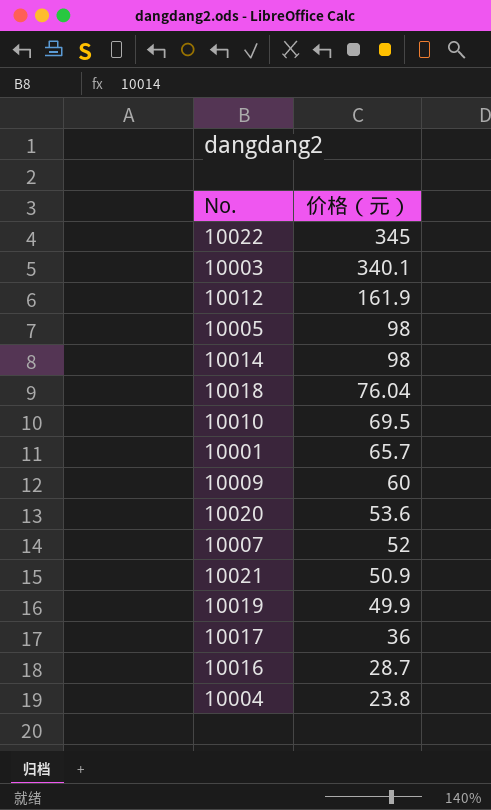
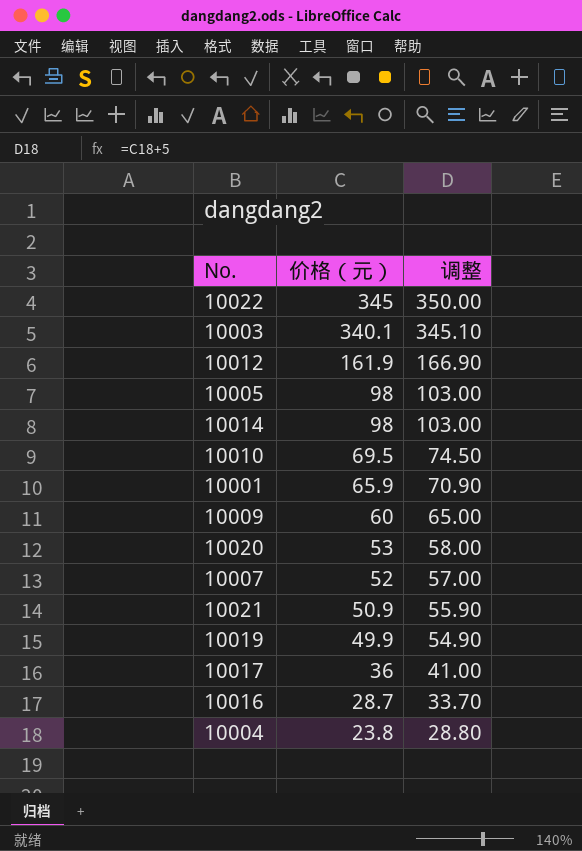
column 调整 | formula: none -> [价格（元）] + 5
row 10018: 76.04 -> none
10001 | 价格（元）: 65.7 -> 65.9
10020 | 价格（元）: 53.6 -> 53

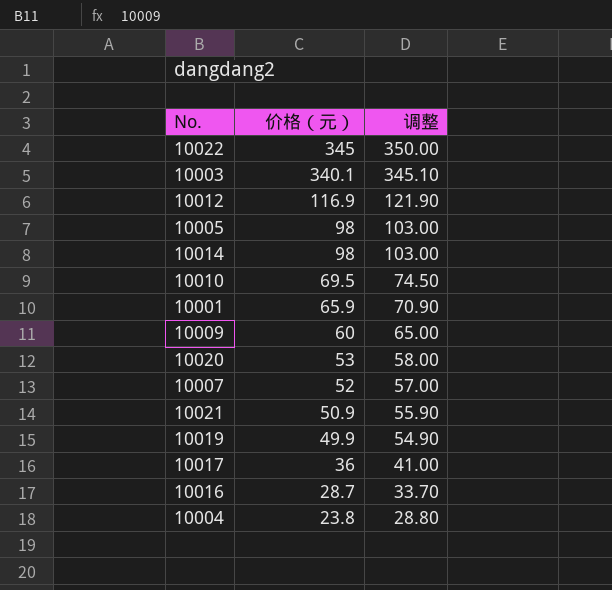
10012 | 价格（元）: 161.9 -> 116.9
10012 | 调整: 166.90 -> 121.90

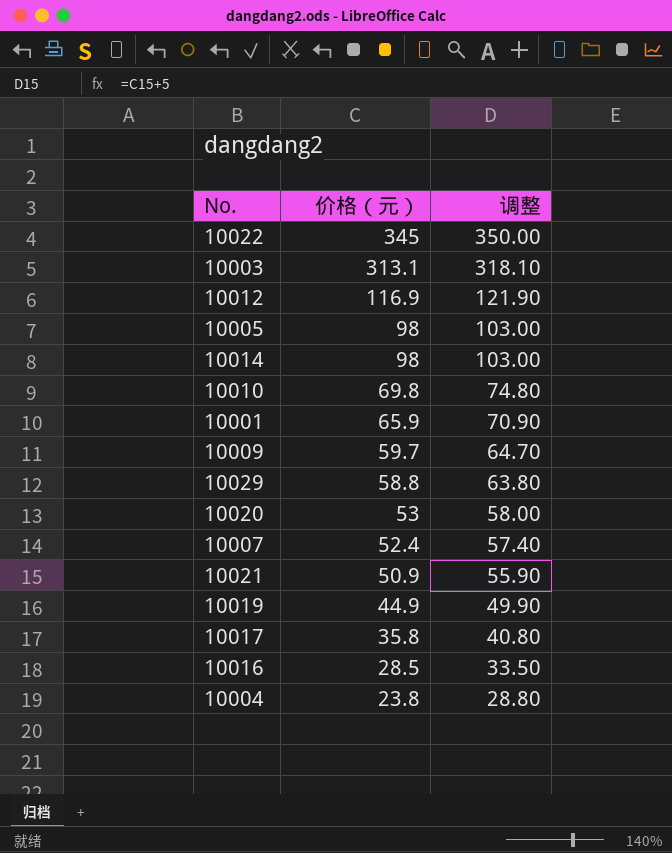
10003 | 价格（元）: 340.1 -> 313.1
10003 | 调整: 345.10 -> 318.10
10010 | 价格（元）: 69.5 -> 69.8
10010 | 调整: 74.50 -> 74.80
10009 | 价格（元）: 60 -> 59.7
10009 | 调整: 65.00 -> 64.70
row 10029: none -> 58.8 | 63.80
10007 | 价格（元）: 52 -> 52.4
10007 | 调整: 57.00 -> 57.40
10019 | 价格（元）: 49.9 -> 44.9
10019 | 调整: 54.90 -> 49.90
10017 | 价格（元）: 36 -> 35.8
10017 | 调整: 41.00 -> 40.80
10016 | 价格（元）: 28.7 -> 28.5
10016 | 调整: 33.70 -> 33.50

